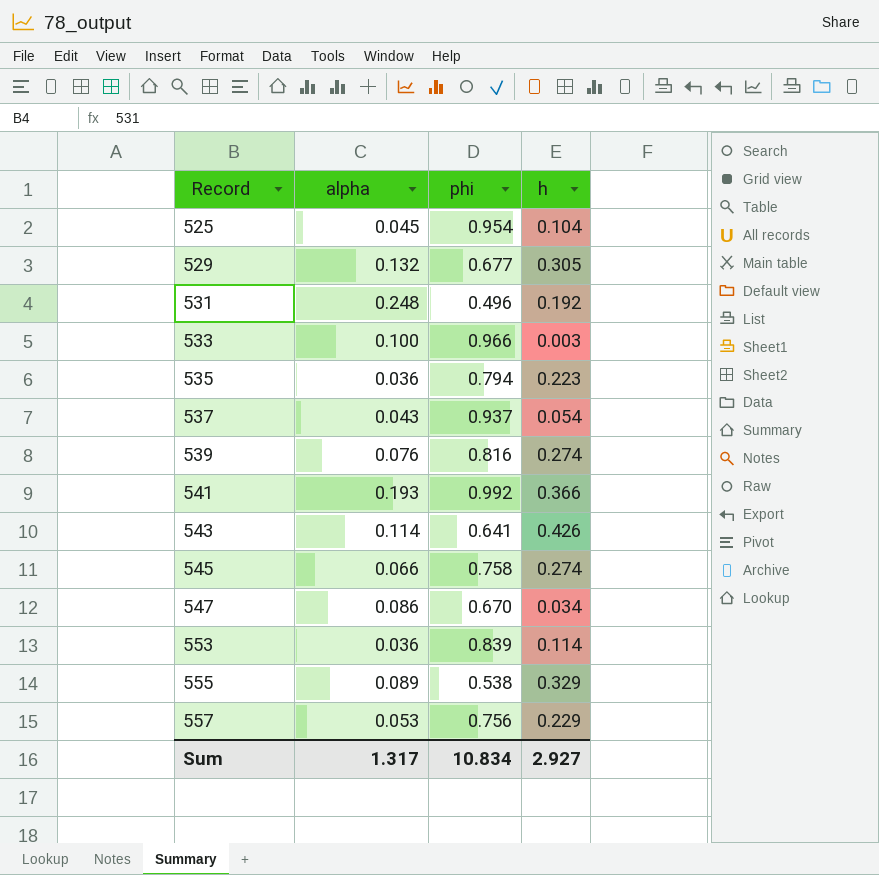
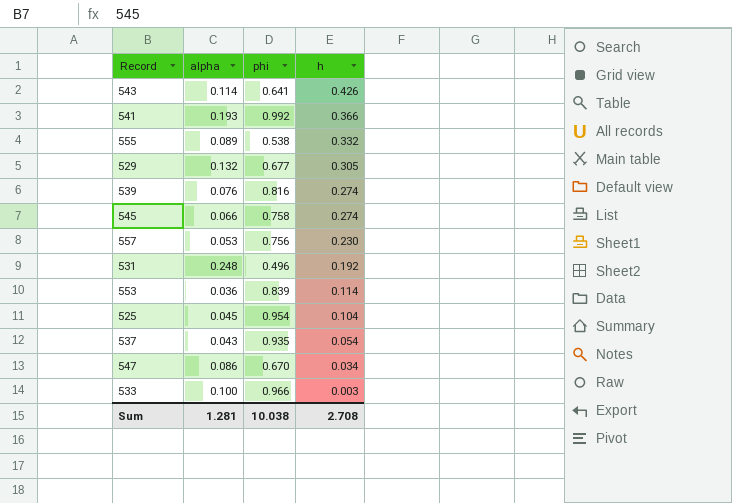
row order: Record ascending -> h descending
row 535: 0.036 | 0.794 | 0.223 -> none
555 | h: 0.329 -> 0.332
557 | h: 0.229 -> 0.230
537 | phi: 0.937 -> 0.935
Sum | alpha: 1.317 -> 1.281
Sum | phi: 10.834 -> 10.038
Sum | h: 2.927 -> 2.708

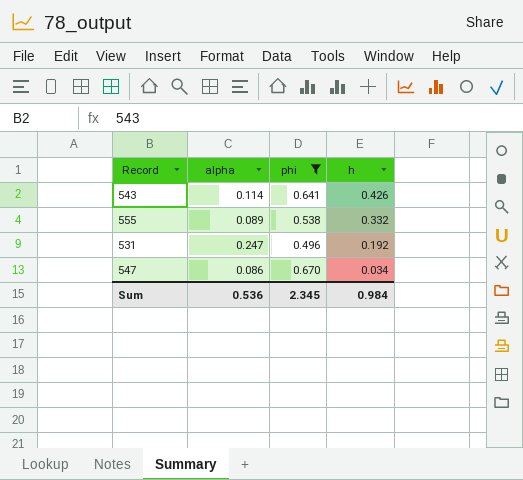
filter: none -> phi <= 0.670
531 | alpha: 0.248 -> 0.247
Sum | alpha: 1.281 -> 0.536
Sum | phi: 10.038 -> 2.345
Sum | h: 2.708 -> 0.984

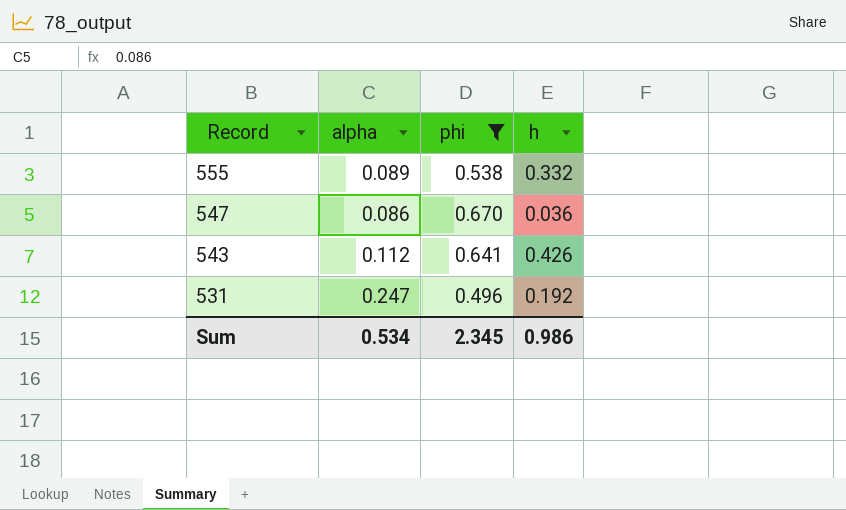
row order: h descending -> Record descending
547 | h: 0.034 -> 0.036
543 | alpha: 0.114 -> 0.112
Sum | alpha: 0.536 -> 0.534
Sum | h: 0.984 -> 0.986

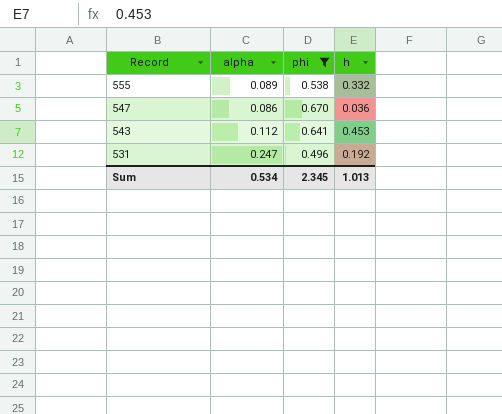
543 | h: 0.426 -> 0.453
Sum | h: 0.986 -> 1.013

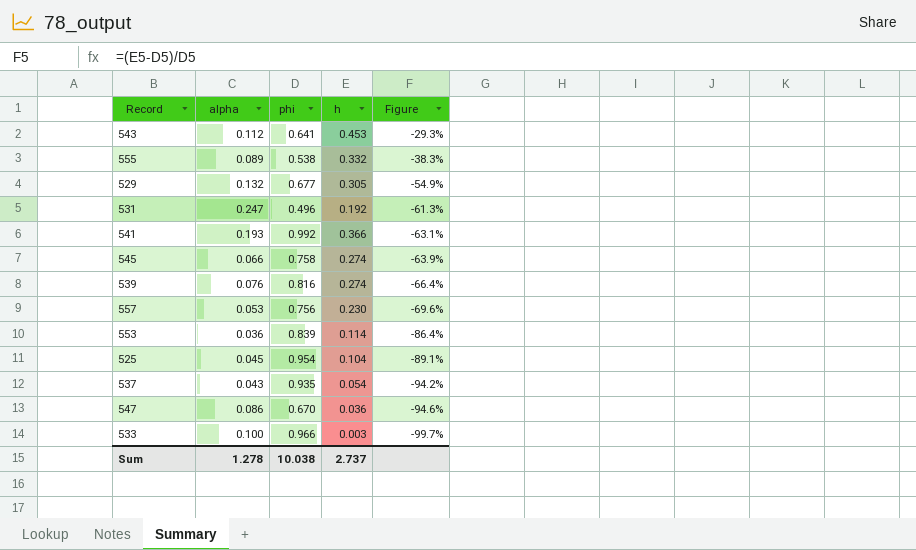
filter: phi <= 0.670 -> none
row order: Record descending -> Figure descending
column Figure | formula: none -> ([h] - [phi]) / [phi]
Sum | alpha: 0.534 -> 1.278
Sum | phi: 2.345 -> 10.038
Sum | h: 1.013 -> 2.737

